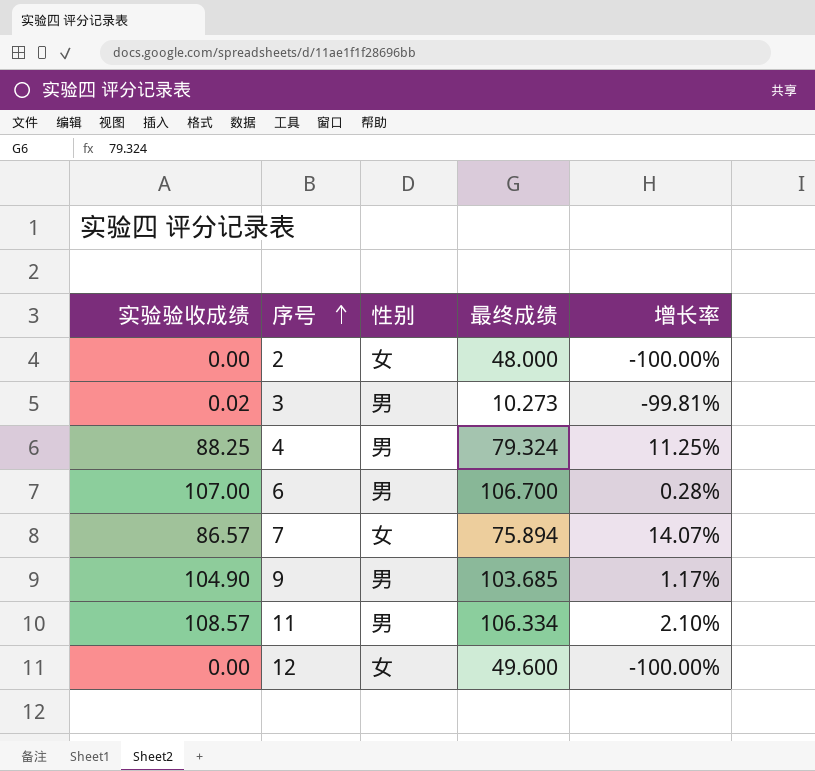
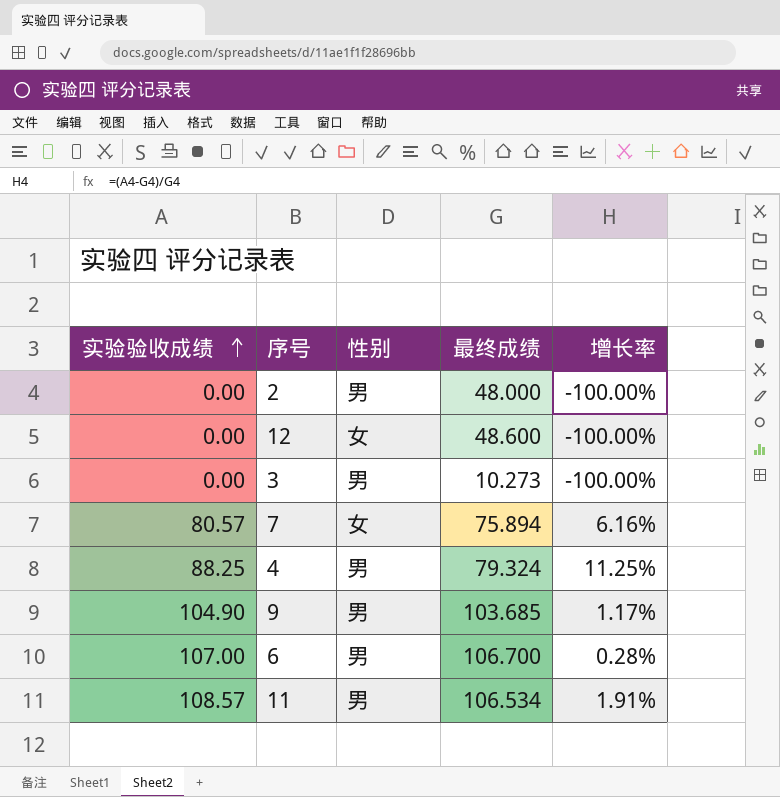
row order: 序号 ascending -> 实验验收成绩 ascending
2 | 性别: 女 -> 男
12 | 最终成绩: 49.600 -> 48.600
3 | 实验验收成绩: 0.02 -> 0.00
3 | 增长率: -99.81% -> -100.00%
7 | 实验验收成绩: 86.57 -> 80.57
7 | 增长率: 14.07% -> 6.16%
11 | 最终成绩: 106.334 -> 106.534
11 | 增长率: 2.10% -> 1.91%

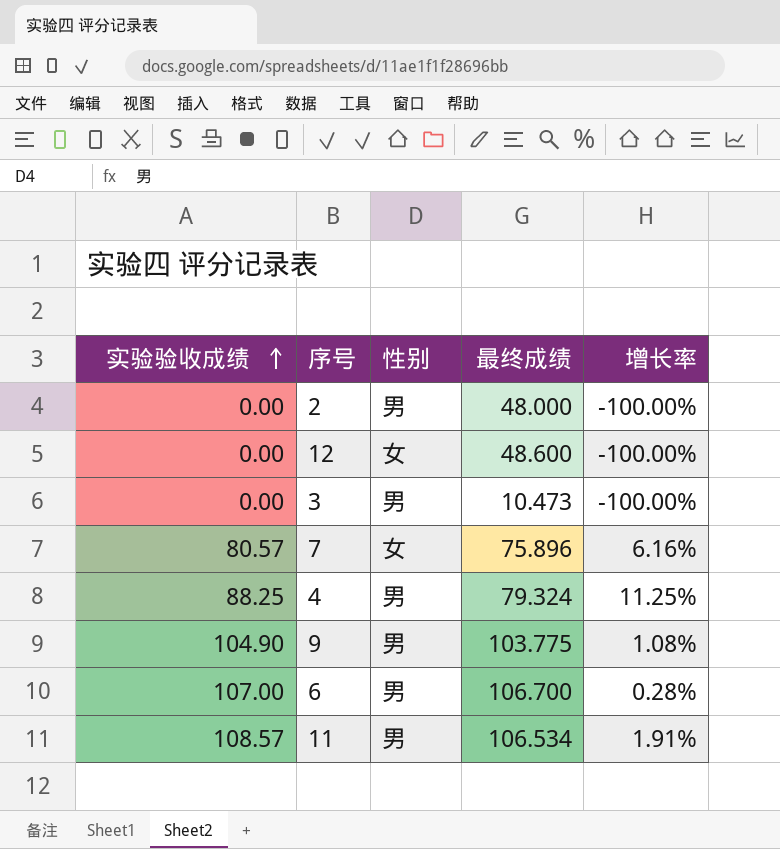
3 | 最终成绩: 10.273 -> 10.473
7 | 最终成绩: 75.894 -> 75.896
9 | 最终成绩: 103.685 -> 103.775
9 | 增长率: 1.17% -> 1.08%

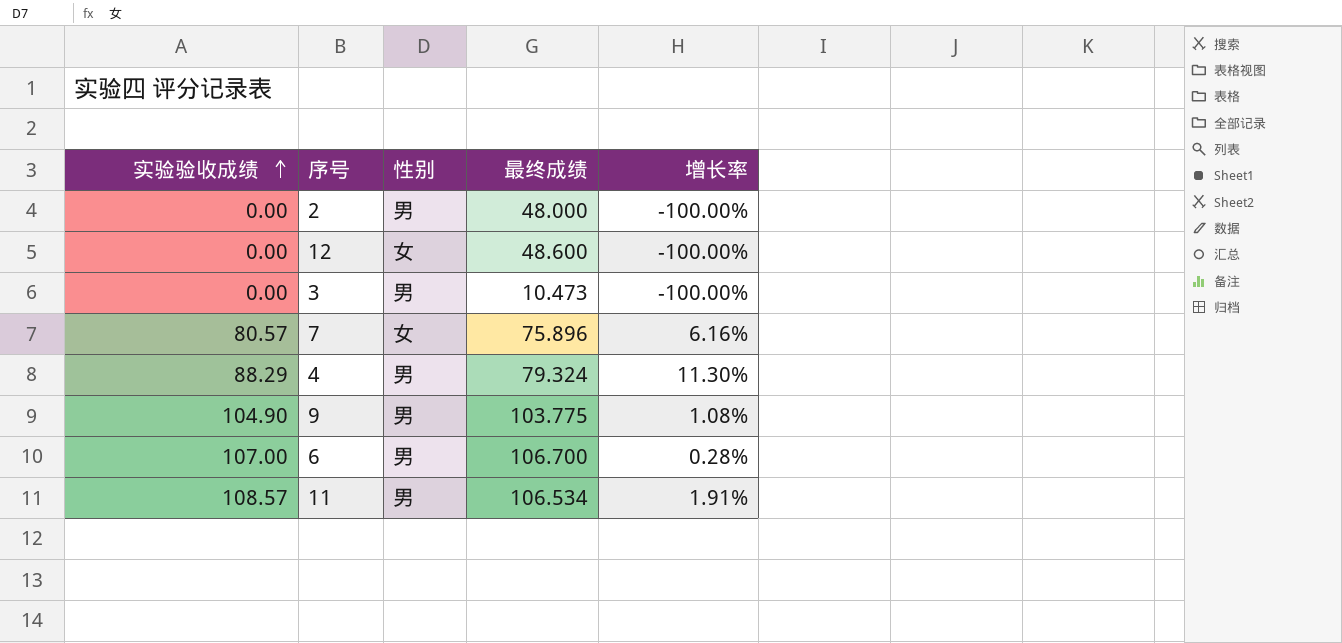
4 | 实验验收成绩: 88.25 -> 88.29
4 | 增长率: 11.25% -> 11.30%

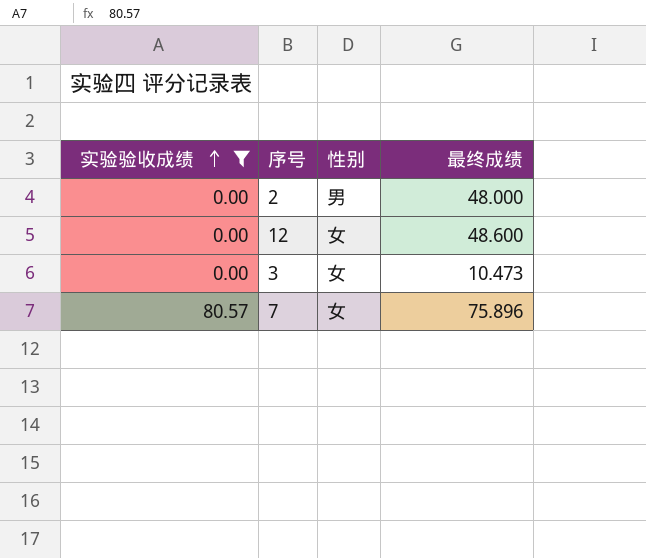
filter: none -> 实验验收成绩 <= 80.57
column 增长率 | formula: ([实验验收成绩] - [最终成绩]) / [最终成绩] -> none
3 | 性别: 男 -> 女

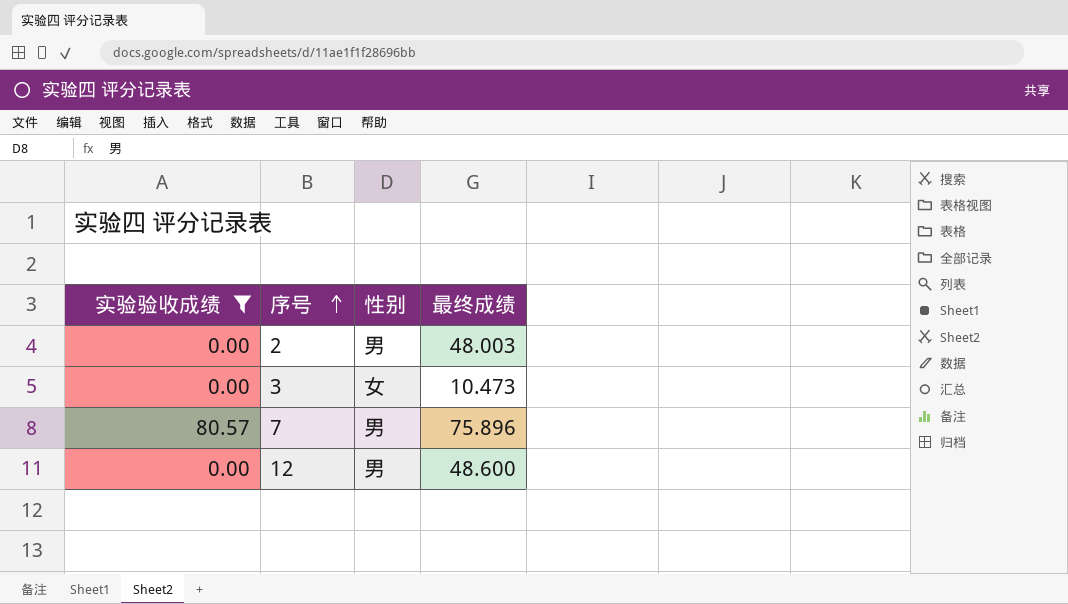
row order: 实验验收成绩 ascending -> 序号 ascending
2 | 最终成绩: 48.000 -> 48.003
7 | 性别: 女 -> 男
12 | 性别: 女 -> 男

